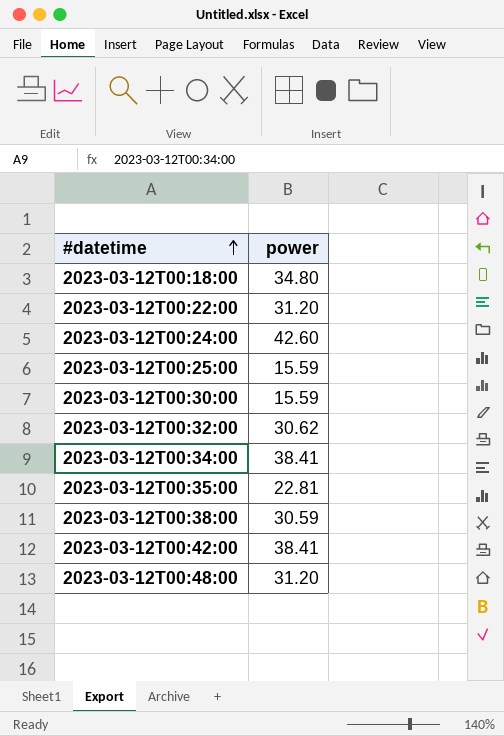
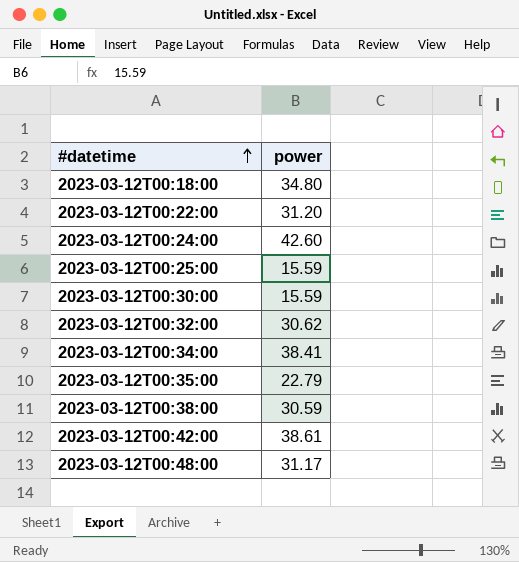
2023-03-12T00:35:00 | power: 22.81 -> 22.79
2023-03-12T00:42:00 | power: 38.41 -> 38.61
2023-03-12T00:48:00 | power: 31.20 -> 31.17

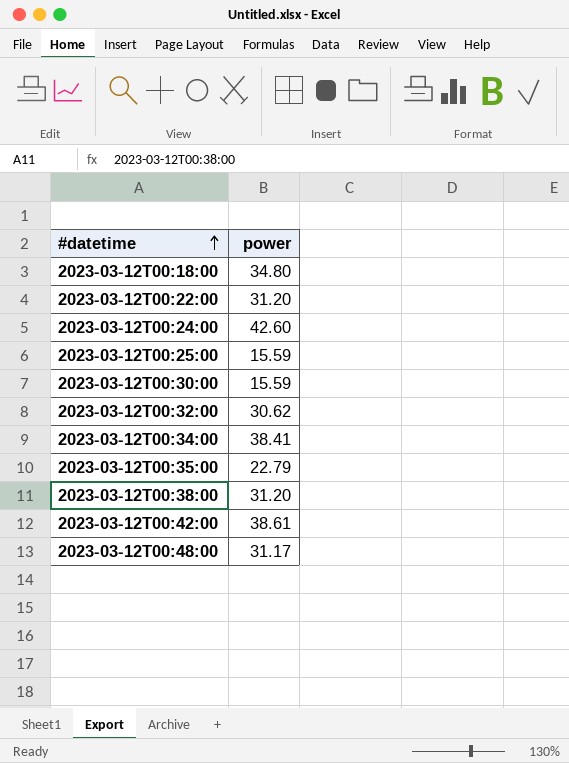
2023-03-12T00:38:00 | power: 30.59 -> 31.20

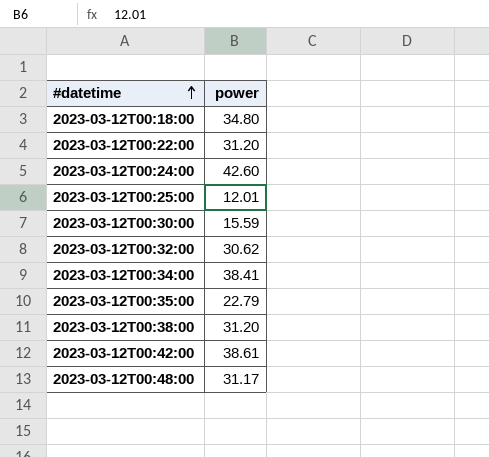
2023-03-12T00:25:00 | power: 15.59 -> 12.01

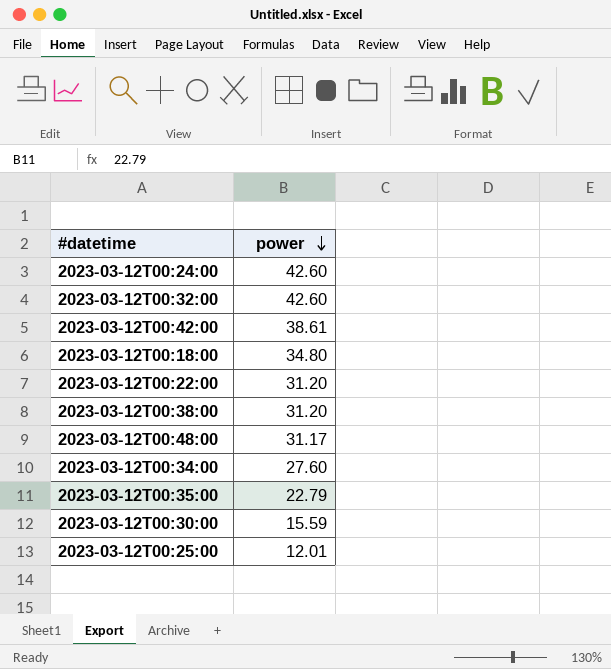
row order: #datetime ascending -> power descending
2023-03-12T00:32:00 | power: 30.62 -> 42.60
2023-03-12T00:34:00 | power: 38.41 -> 27.60

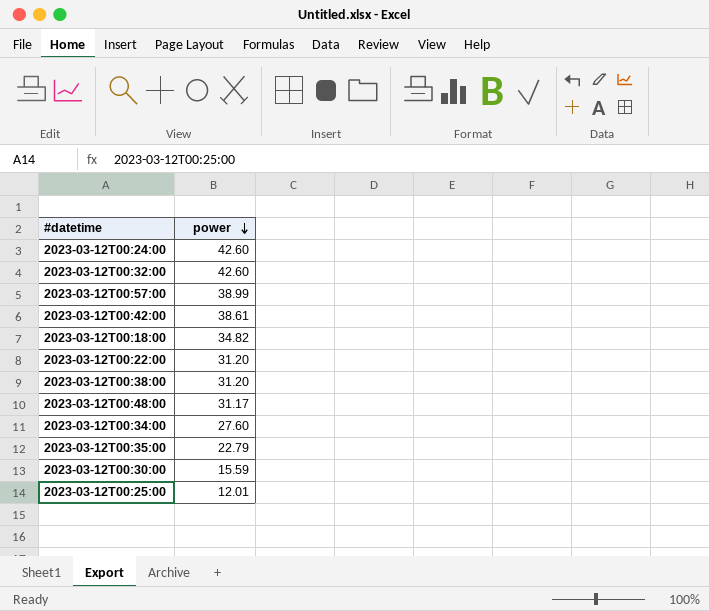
row 2023-03-12T00:57:00: none -> 38.99
2023-03-12T00:18:00 | power: 34.80 -> 34.82

